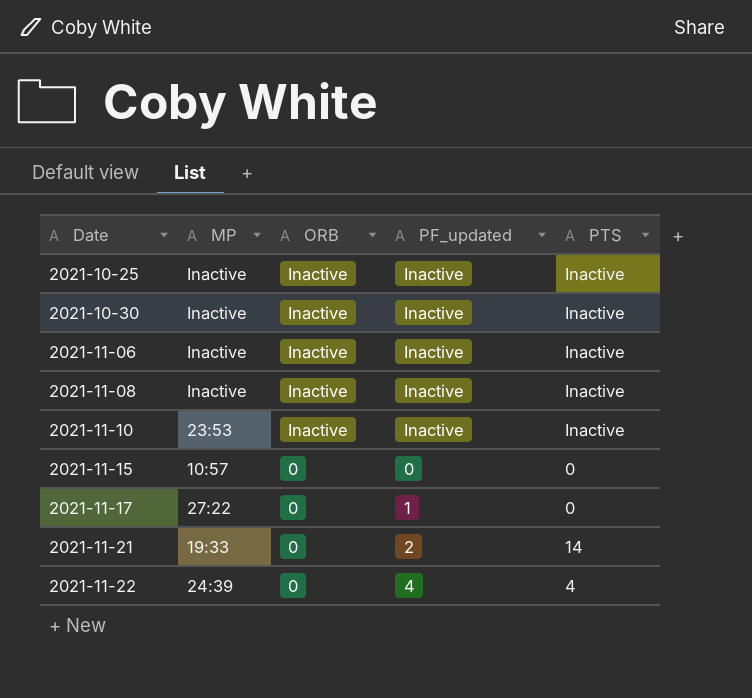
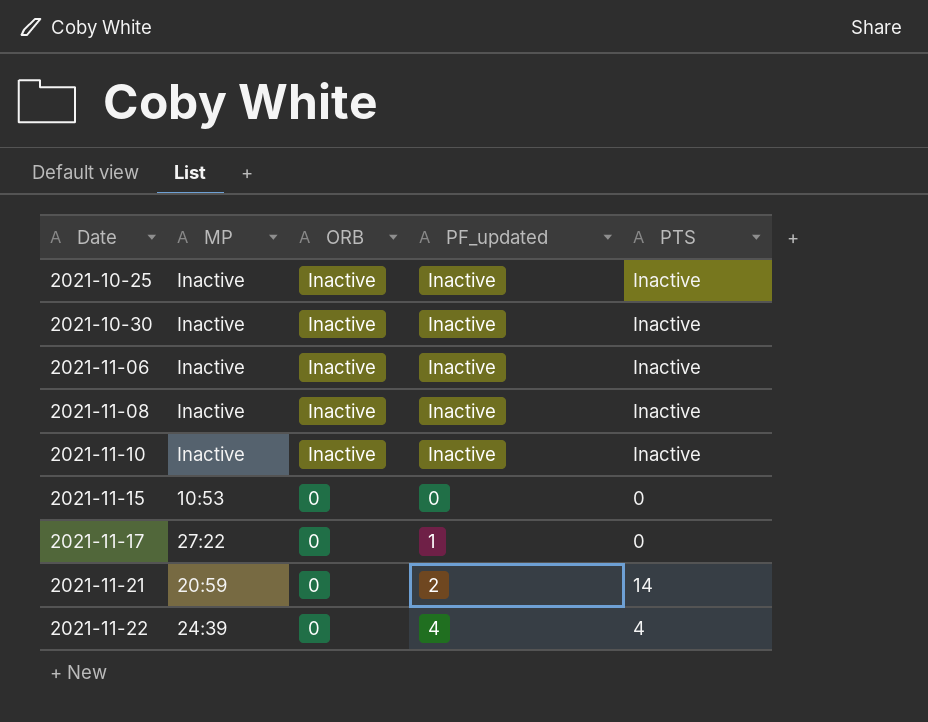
2021-11-10 | MP: 23:53 -> Inactive
2021-11-15 | MP: 10:57 -> 10:53
2021-11-21 | MP: 19:33 -> 20:59

